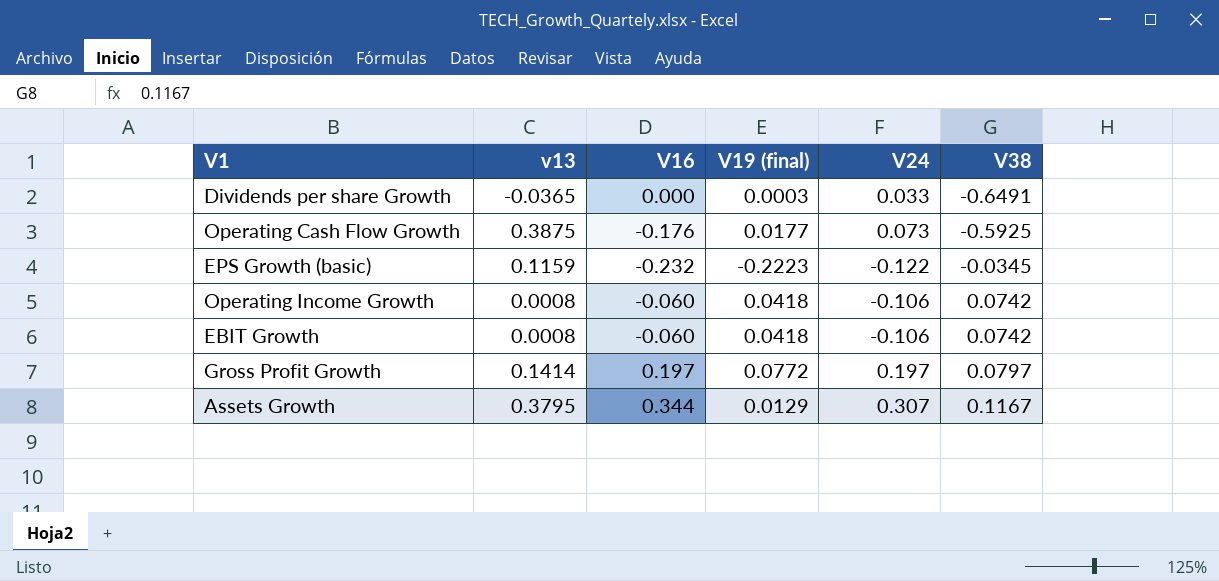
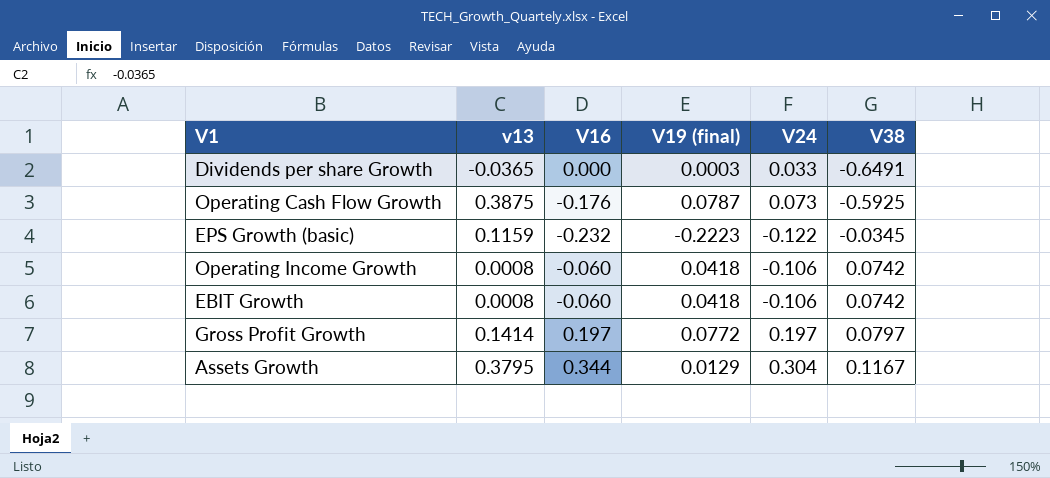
Operating Cash Flow Growth | V19 (final): 0.0177 -> 0.0787
Assets Growth | V24: 0.307 -> 0.304

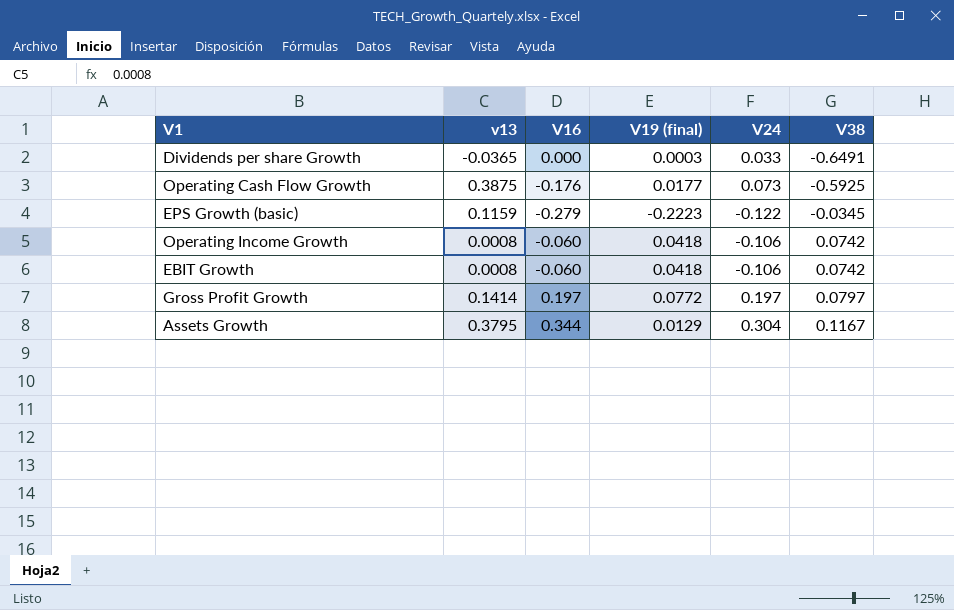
Operating Cash Flow Growth | V19 (final): 0.0787 -> 0.0177
EPS Growth (basic) | V16: -0.232 -> -0.279

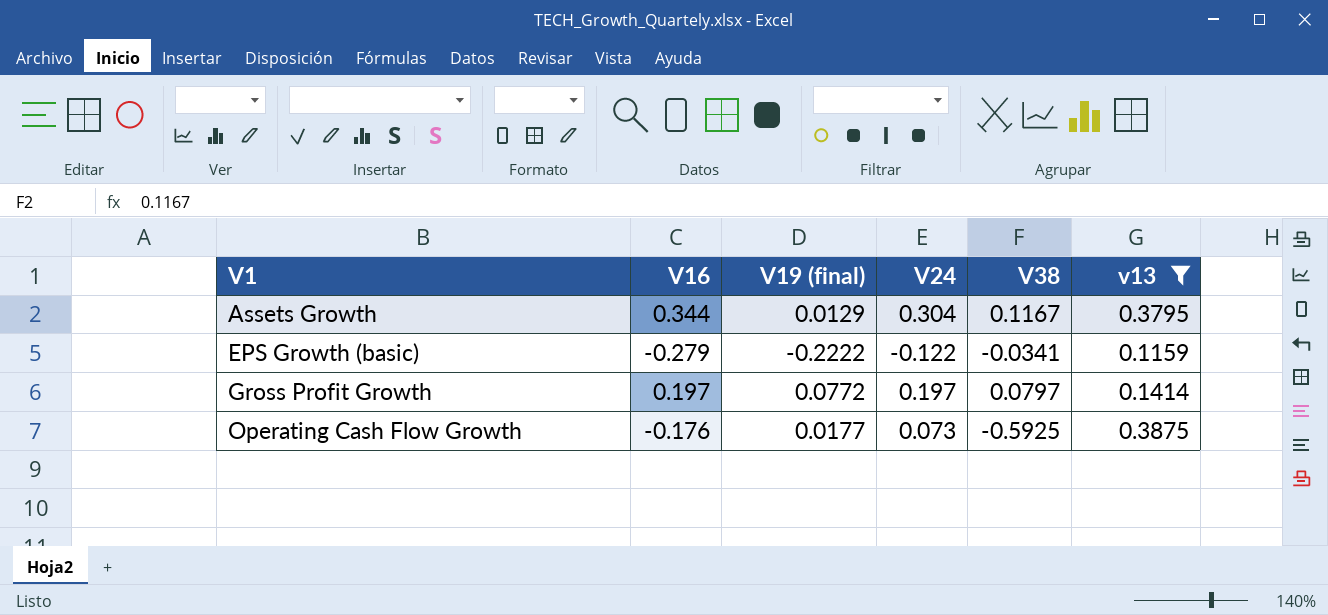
filter: none -> v13 >= 0.1159
row order: V38 ascending -> V1 ascending
column v13 | position: 2 -> 6
EPS Growth (basic) | V19 (final): -0.2223 -> -0.2222
EPS Growth (basic) | V38: -0.0345 -> -0.0341

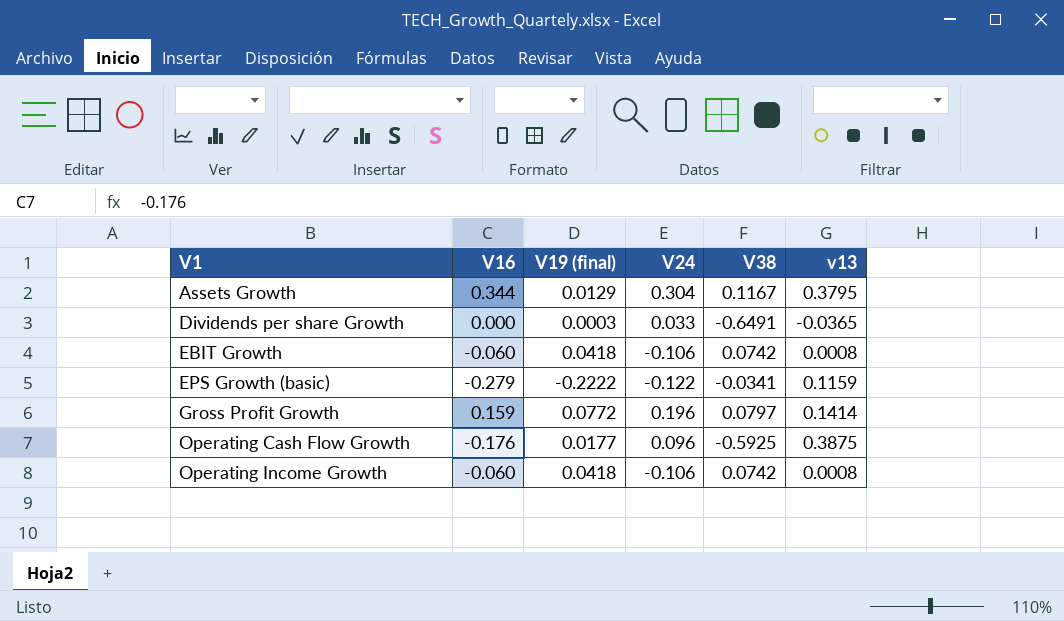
filter: v13 >= 0.1159 -> none
Gross Profit Growth | V16: 0.197 -> 0.159
Gross Profit Growth | V24: 0.197 -> 0.196
Operating Cash Flow Growth | V24: 0.073 -> 0.096

